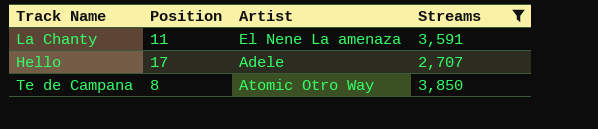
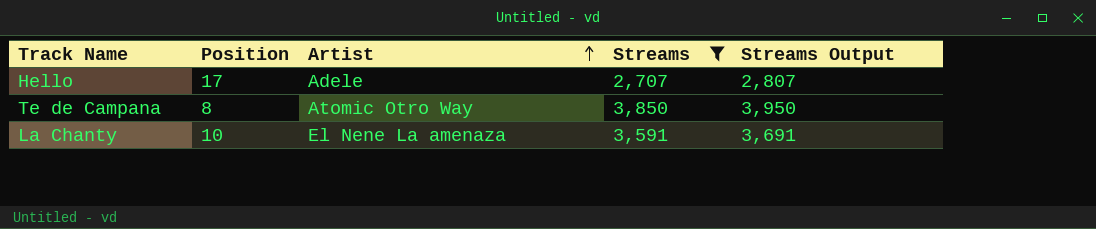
row order: none -> Artist ascending
column Streams Output | formula: none -> [Streams] + 100
La Chanty | Position: 11 -> 10

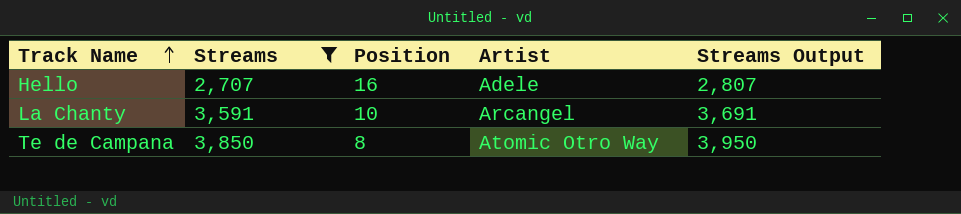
row order: Artist ascending -> Track Name ascending
column Streams | position: 4 -> 2
Hello | Position: 17 -> 16
La Chanty | Artist: El Nene La amenaza -> Arcangel

